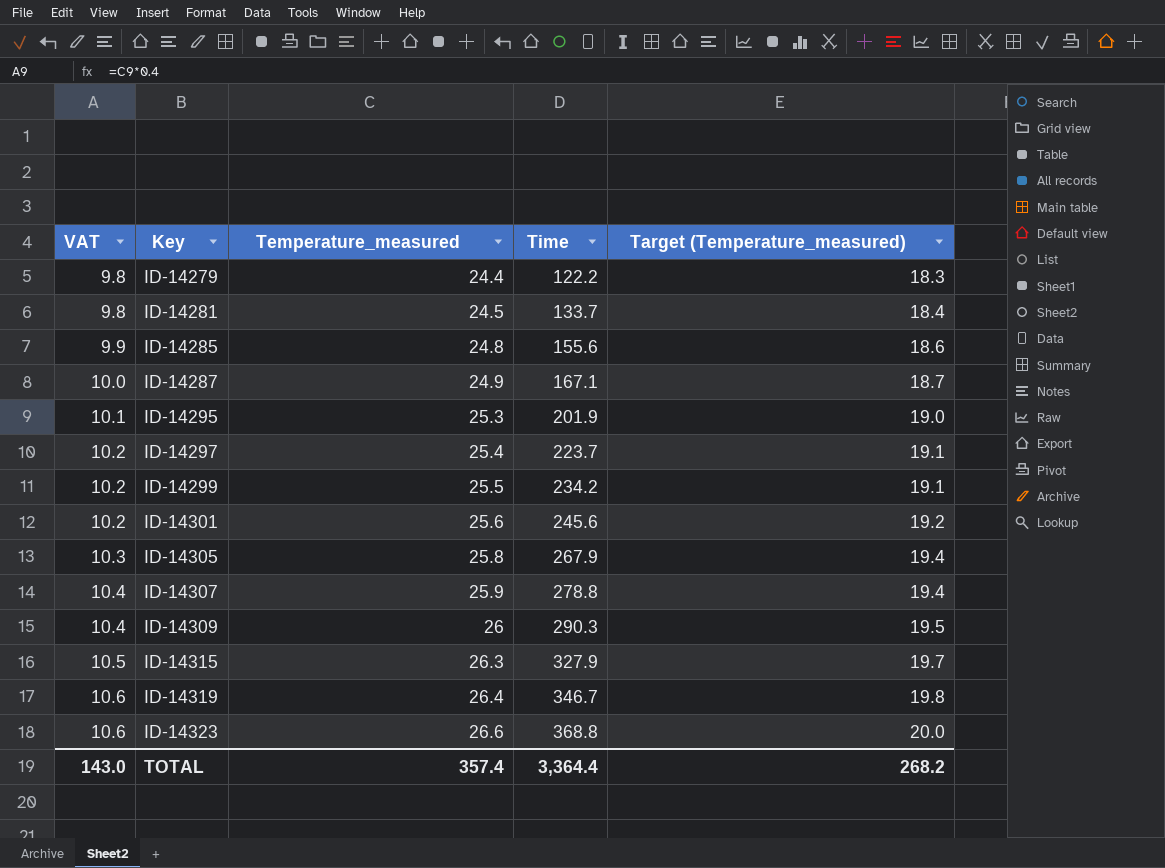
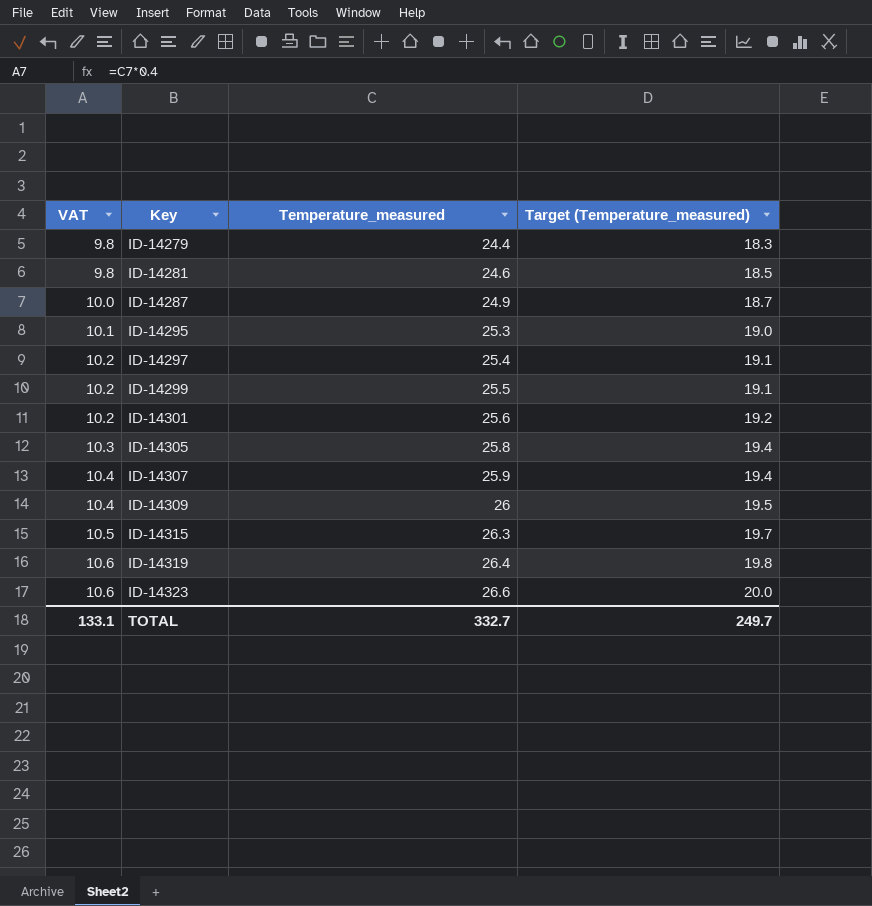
column Time | position: 4 -> none
row ID-14285: 9.9 | 24.8 | 155.6 | 18.6 -> none
ID-14281 | Temperature_measured: 24.5 -> 24.6
ID-14281 | Target (Temperature_measured): 18.4 -> 18.5
TOTAL | VAT: 143.0 -> 133.1
TOTAL | Temperature_measured: 357.4 -> 332.7
TOTAL | Target (Temperature_measured): 268.2 -> 249.7

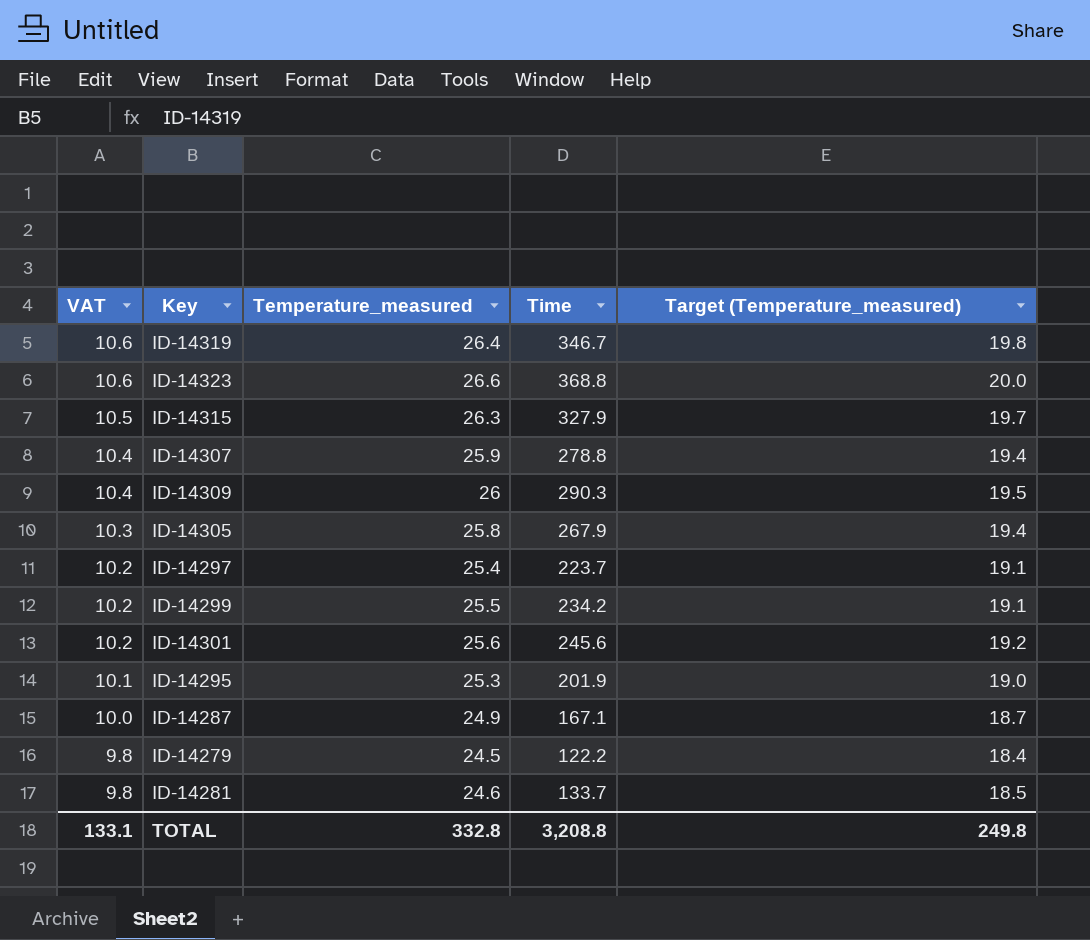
row order: VAT ascending -> VAT descending
column Time | position: none -> 4
ID-14279 | Temperature_measured: 24.4 -> 24.5
ID-14279 | Target (Temperature_measured): 18.3 -> 18.4
TOTAL | Temperature_measured: 332.7 -> 332.8
TOTAL | Target (Temperature_measured): 249.7 -> 249.8

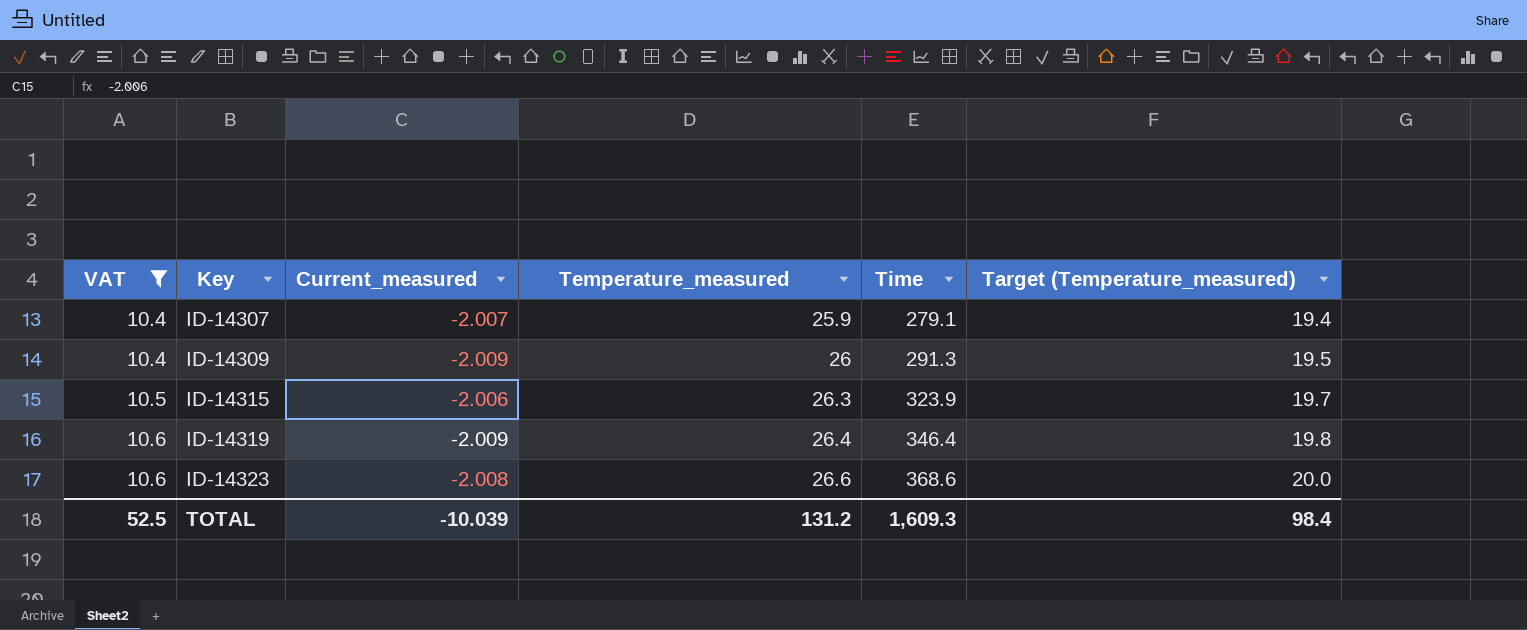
filter: none -> VAT >= 10.4
row order: VAT descending -> VAT ascending
column Current_measured | position: none -> 3
ID-14307 | Time: 278.8 -> 279.1
ID-14309 | Time: 290.3 -> 291.3
ID-14315 | Time: 327.9 -> 323.9
ID-14319 | Time: 346.7 -> 346.4
ID-14323 | Time: 368.8 -> 368.6
TOTAL | VAT: 133.1 -> 52.5
TOTAL | Temperature_measured: 332.8 -> 131.2
TOTAL | Time: 3,208.8 -> 1,609.3
TOTAL | Target (Temperature_measured): 249.8 -> 98.4

